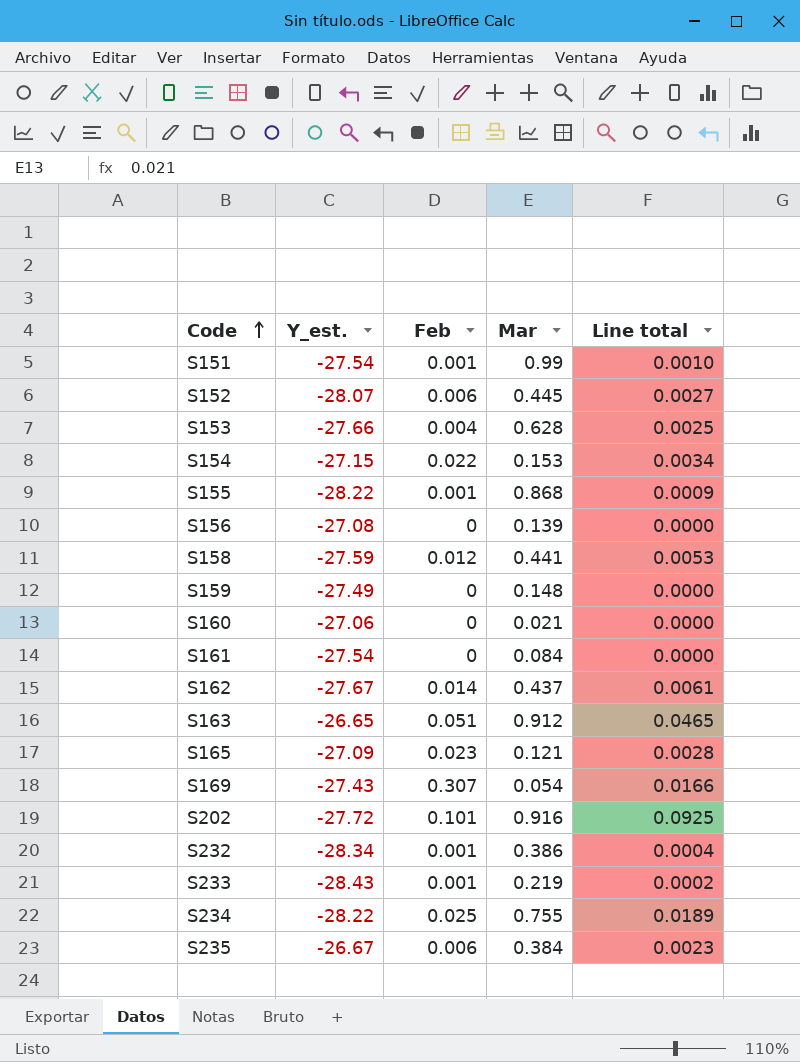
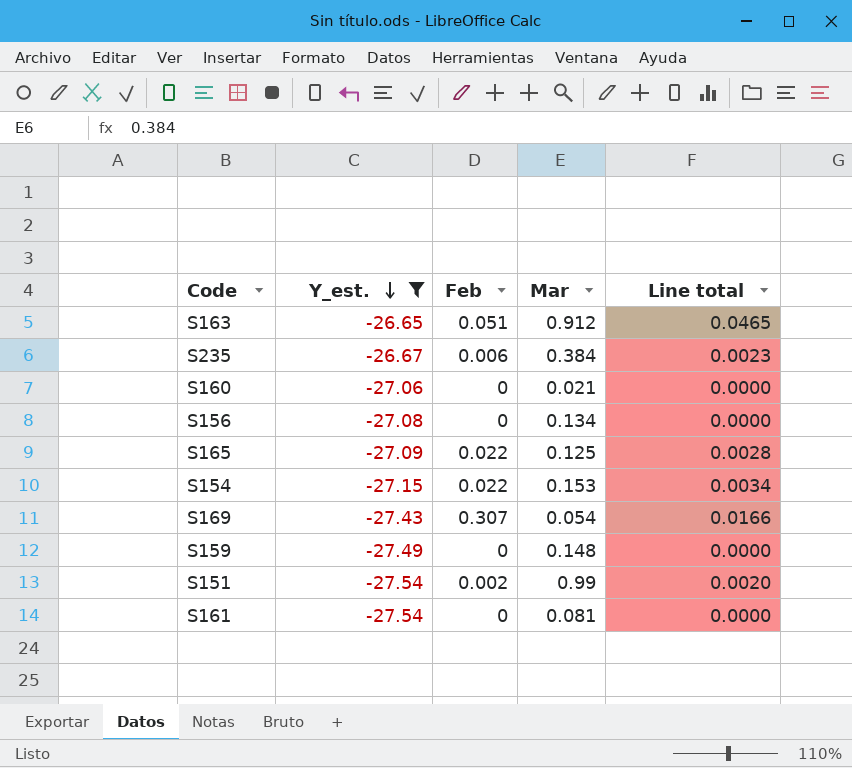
filter: none -> Y_est. >= -27.54
row order: Code ascending -> Y_est. descending
S156 | Mar: 0.139 -> 0.134
S165 | Feb: 0.023 -> 0.022
S165 | Mar: 0.121 -> 0.125
S151 | Feb: 0.001 -> 0.002
S151 | Line total: 0.0010 -> 0.0020
S161 | Mar: 0.084 -> 0.081

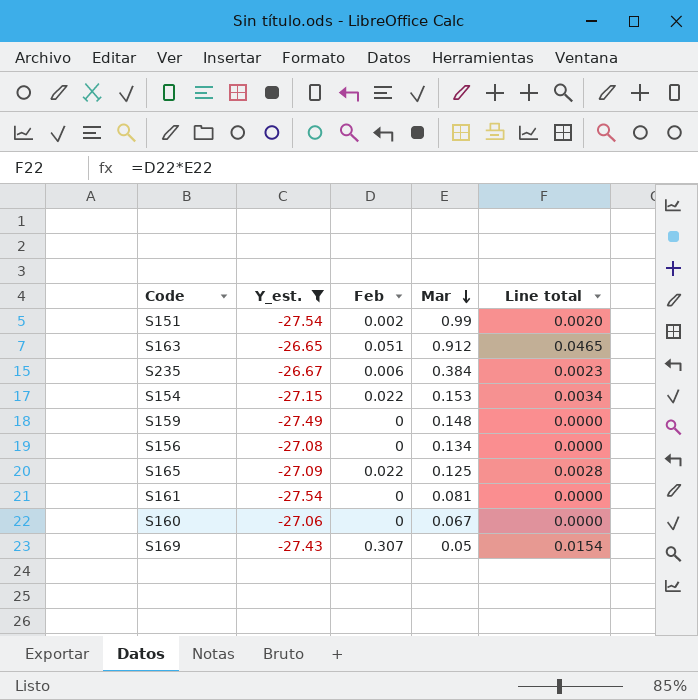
row order: Y_est. descending -> Mar descending
S160 | Mar: 0.021 -> 0.067
S169 | Mar: 0.054 -> 0.05
S169 | Line total: 0.0166 -> 0.0154

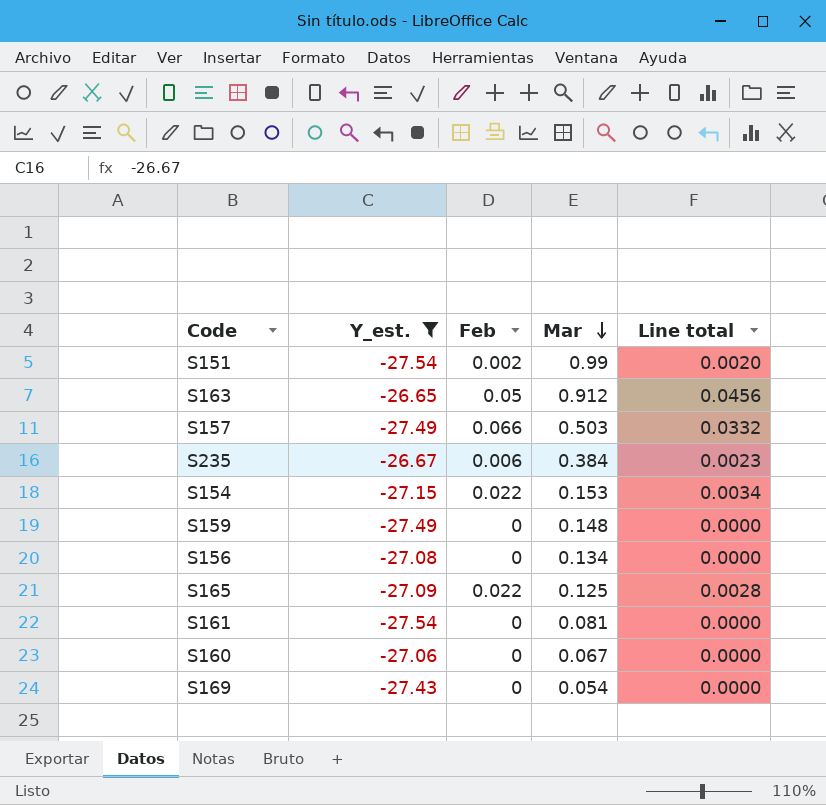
S163 | Feb: 0.051 -> 0.05
S163 | Line total: 0.0465 -> 0.0456
row S157: none -> -27.49 | 0.066 | 0.503 | 0.0332
S169 | Feb: 0.307 -> 0
S169 | Mar: 0.05 -> 0.054
S169 | Line total: 0.0154 -> 0.0000

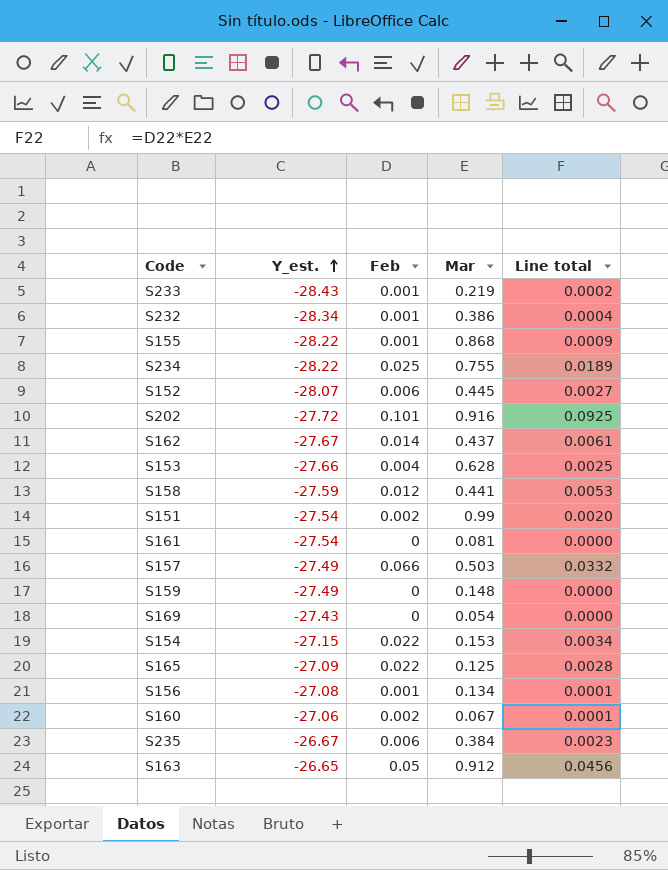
filter: Y_est. >= -27.54 -> none
row order: Mar descending -> Y_est. ascending
S156 | Feb: 0 -> 0.001
S156 | Line total: 0.0000 -> 0.0001
S160 | Feb: 0 -> 0.002
S160 | Line total: 0.0000 -> 0.0001

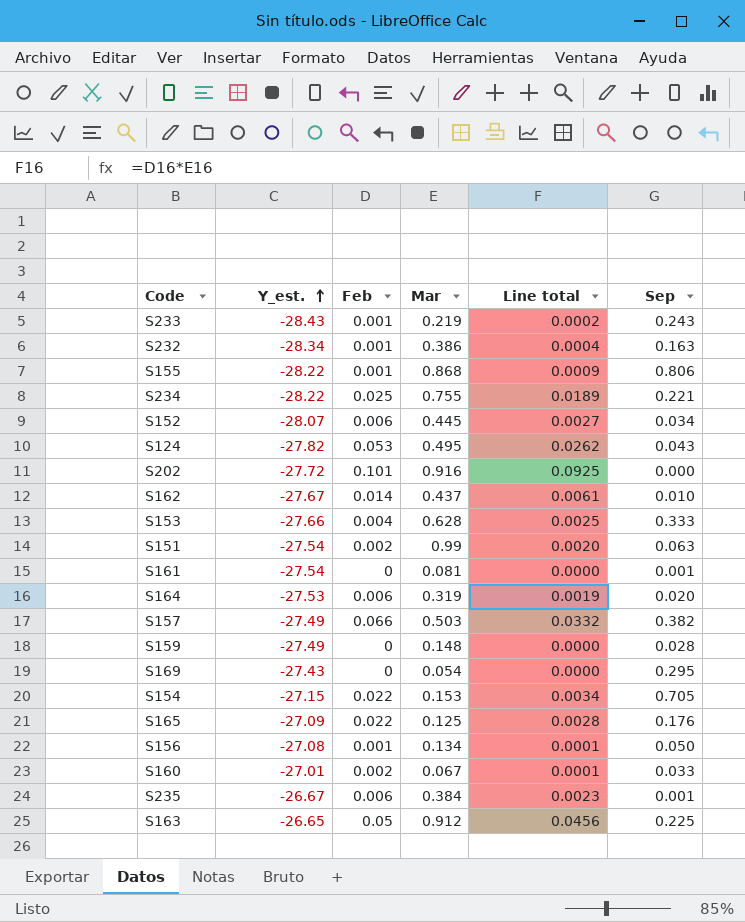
column Sep | position: none -> 6
row S158: -27.59 | 0.012 | 0.441 | 0.0053 -> none
row S124: none -> -27.82 | 0.053 | 0.495 | 0.0262 | 0.043
row S164: none -> -27.53 | 0.006 | 0.319 | 0.0019 | 0.020
S160 | Y_est.: -27.06 -> -27.01

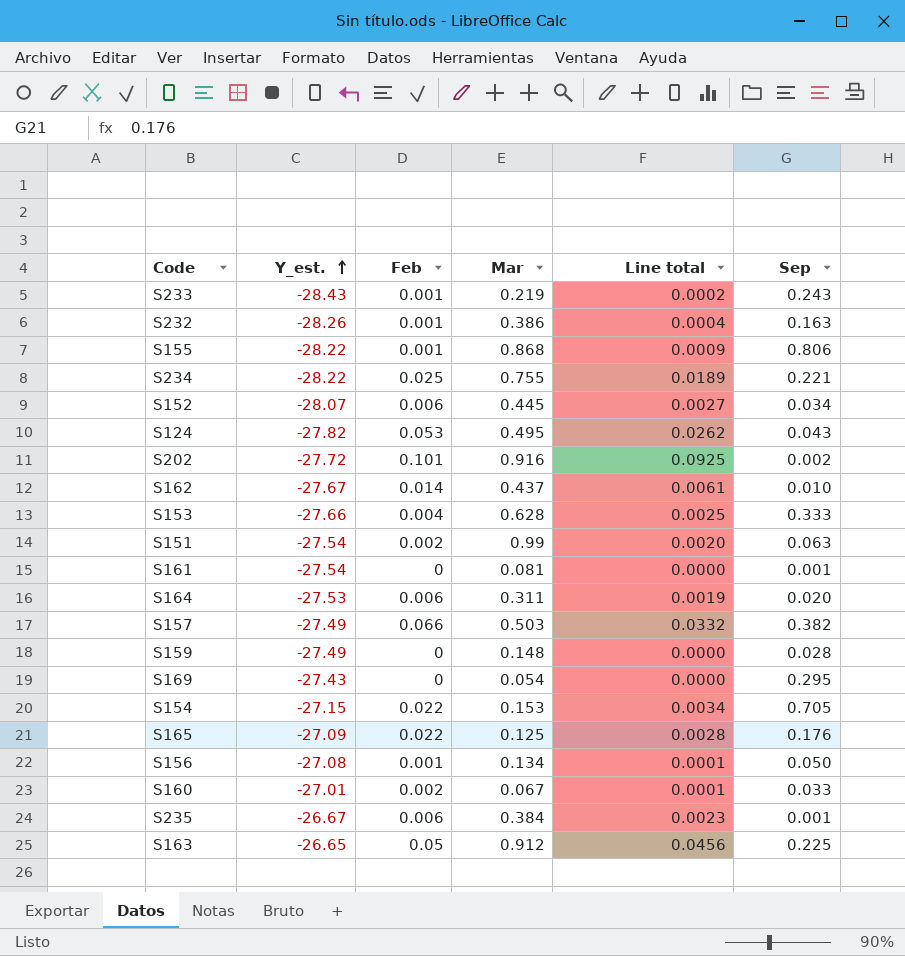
S232 | Y_est.: -28.34 -> -28.26
S202 | Sep: 0.000 -> 0.002
S164 | Mar: 0.319 -> 0.311

